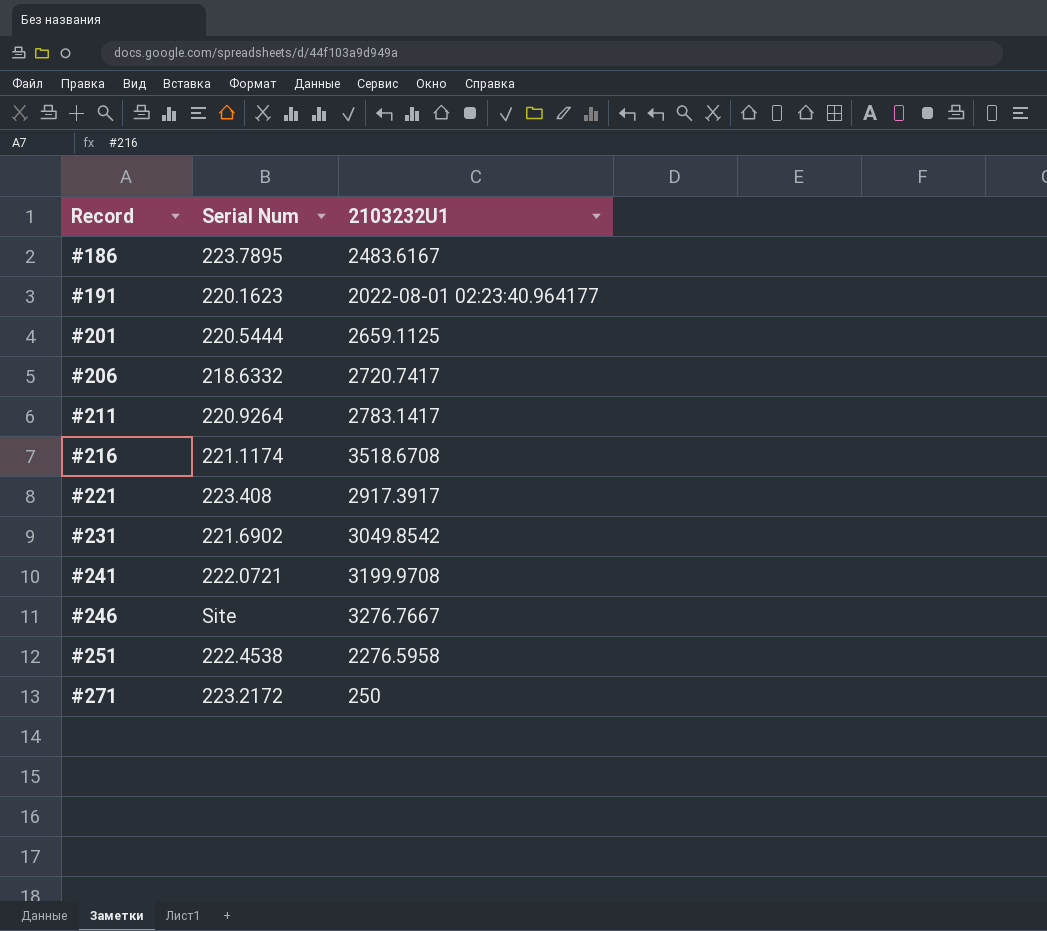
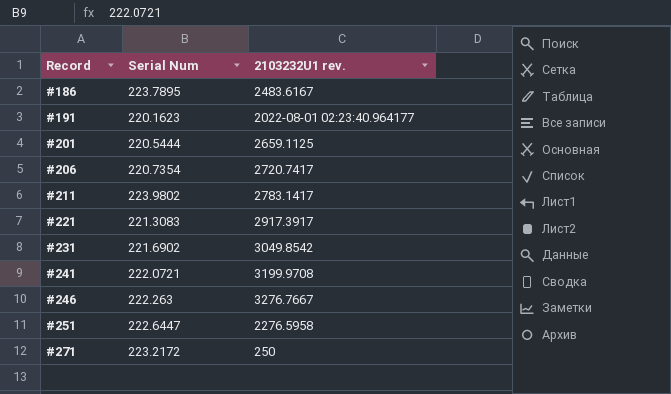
column name: 2103232U1 -> 2103232U1 rev.
row #216: 221.1174 | 3518.6708 -> none
#206 | Serial Num: 218.6332 -> 220.7354
#211 | Serial Num: 220.9264 -> 223.9802
#221 | Serial Num: 223.408 -> 221.3083
#246 | Serial Num: Site -> 222.263
#251 | Serial Num: 222.4538 -> 222.6447

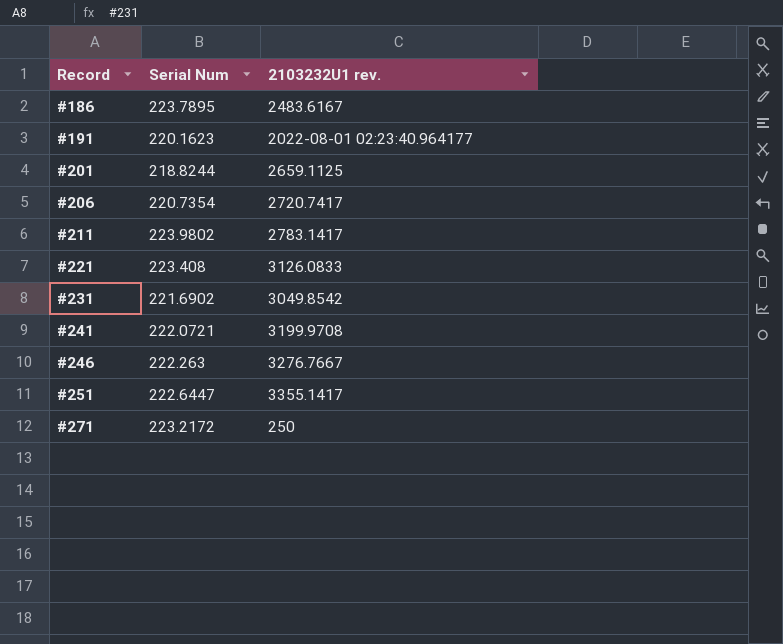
#201 | Serial Num: 220.5444 -> 218.8244
#221 | Serial Num: 221.3083 -> 223.408
#221 | 2103232U1 rev.: 2917.3917 -> 3126.0833
#251 | 2103232U1 rev.: 2276.5958 -> 3355.1417

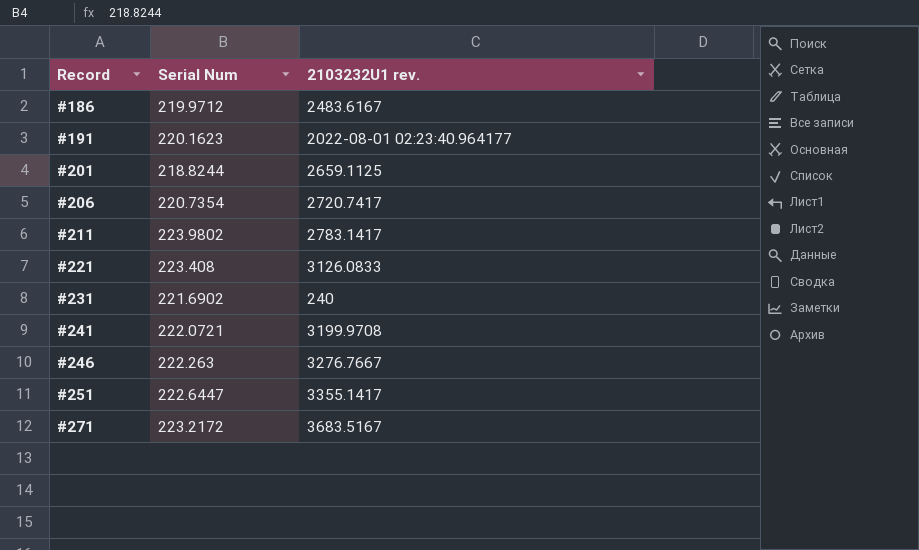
#186 | Serial Num: 223.7895 -> 219.9712
#231 | 2103232U1 rev.: 3049.8542 -> 240
#271 | 2103232U1 rev.: 250 -> 3683.5167

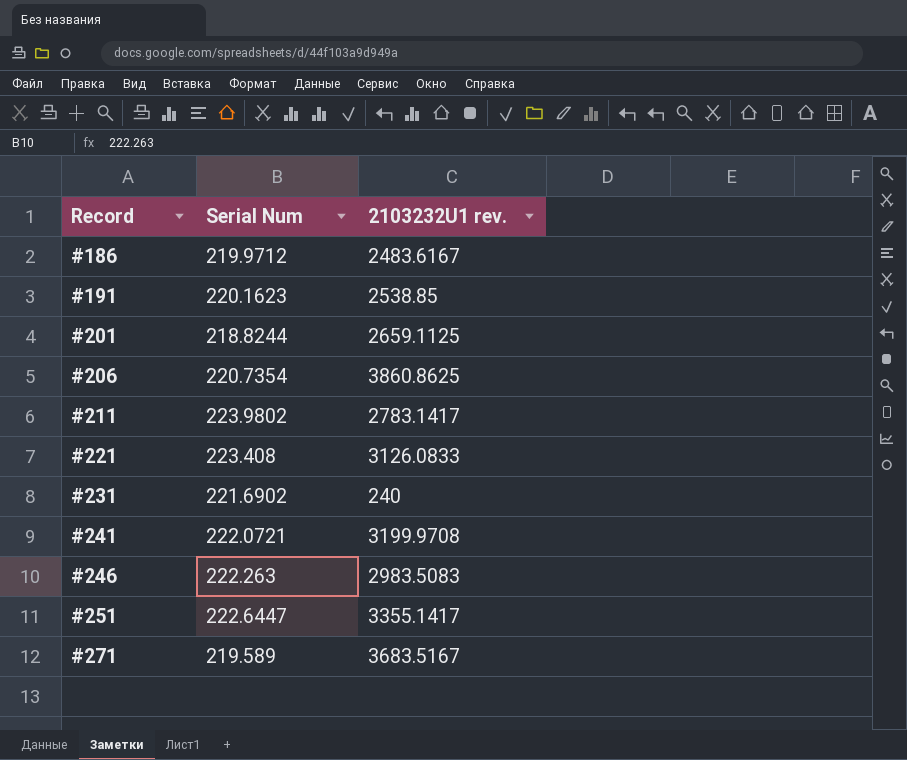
#191 | 2103232U1 rev.: 2022-08-01 02:23:40.964177 -> 2538.85
#206 | 2103232U1 rev.: 2720.7417 -> 3860.8625
#246 | 2103232U1 rev.: 3276.7667 -> 2983.5083
#271 | Serial Num: 223.2172 -> 219.589

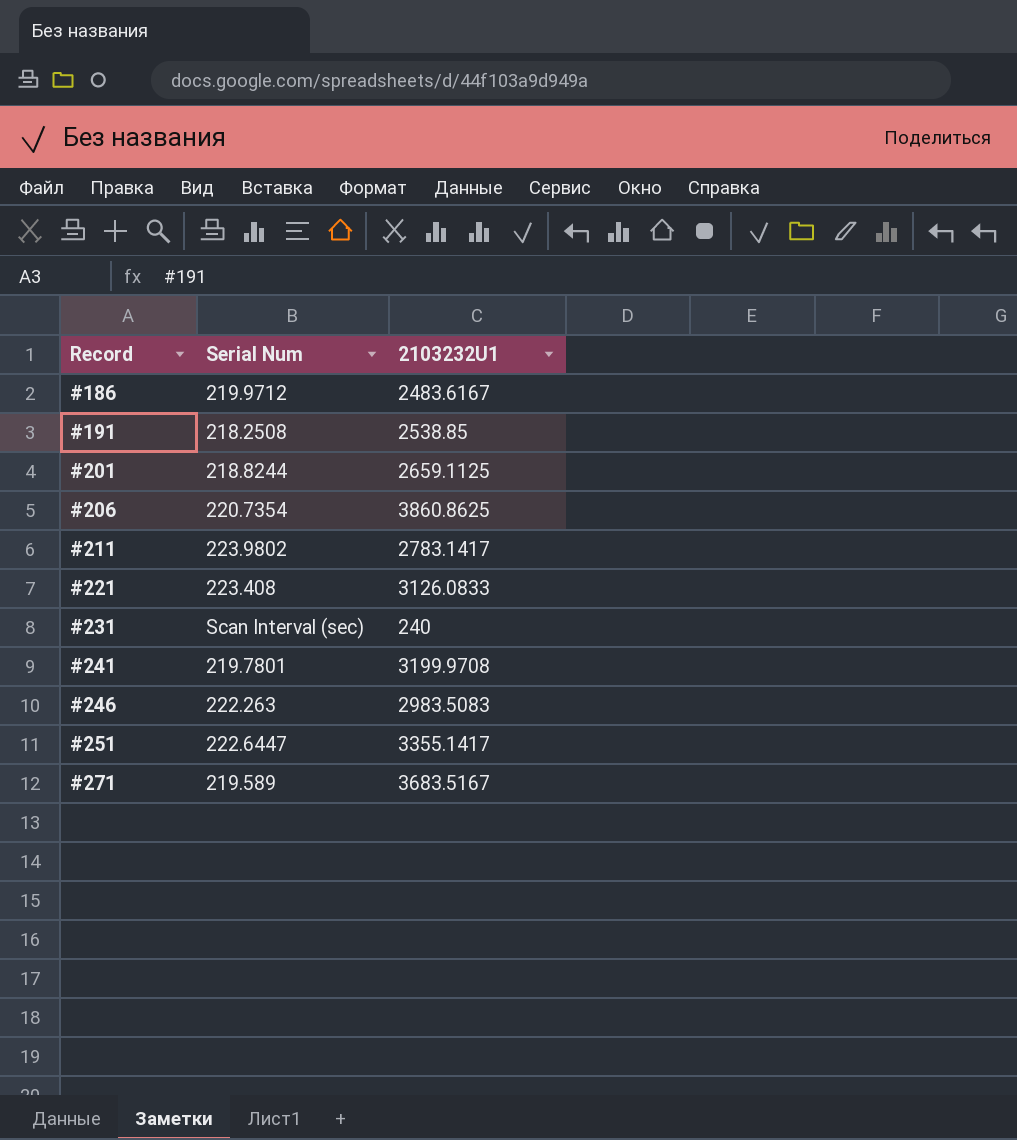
column name: 2103232U1 rev. -> 2103232U1
#191 | Serial Num: 220.1623 -> 218.2508
#231 | Serial Num: 221.6902 -> Scan Interval (sec)
#241 | Serial Num: 222.0721 -> 219.7801

